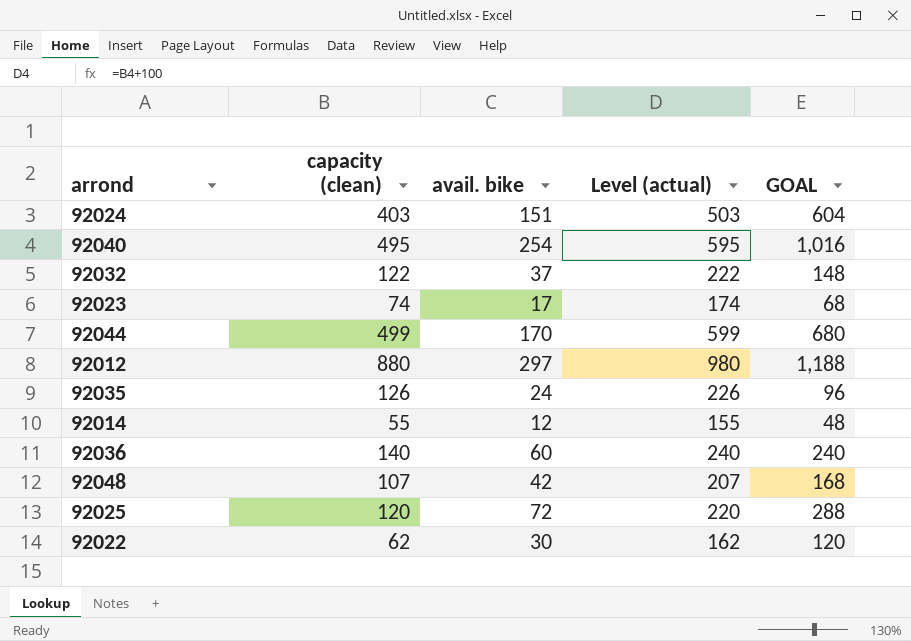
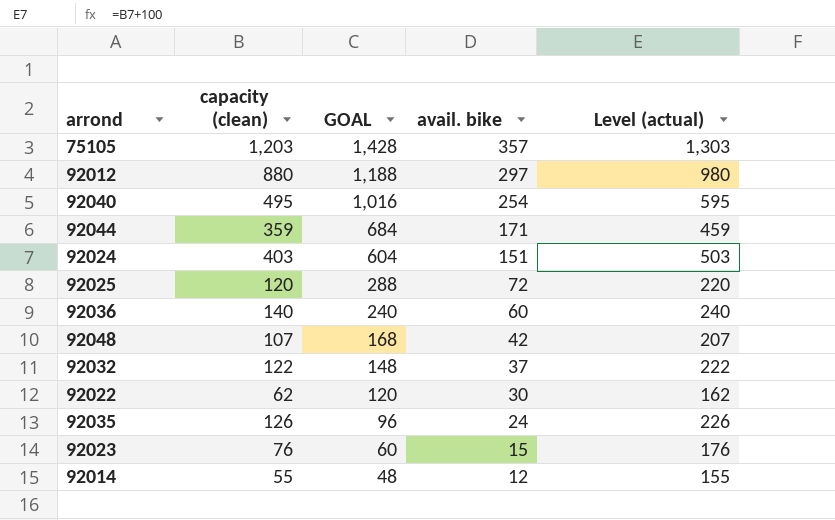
row order: none -> GOAL descending
column GOAL | position: 5 -> 3
row 75105: none -> 1,203 | 1,428 | 357 | 1,303
92044 | capacity (clean): 499 -> 359
92044 | GOAL: 680 -> 684
92044 | avail. bike: 170 -> 171
92044 | Level (actual): 599 -> 459
92023 | capacity (clean): 74 -> 76
92023 | GOAL: 68 -> 60
92023 | avail. bike: 17 -> 15
92023 | Level (actual): 174 -> 176

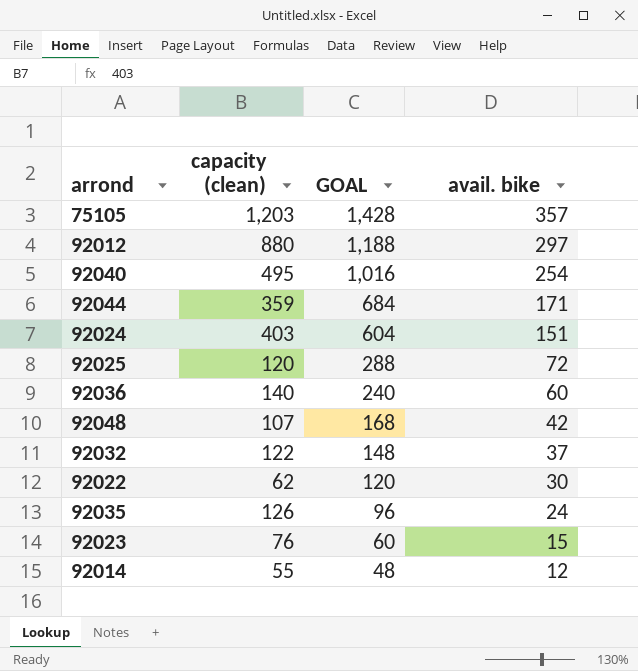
column Level (actual) | formula: [capacity (clean)] + 100 -> none

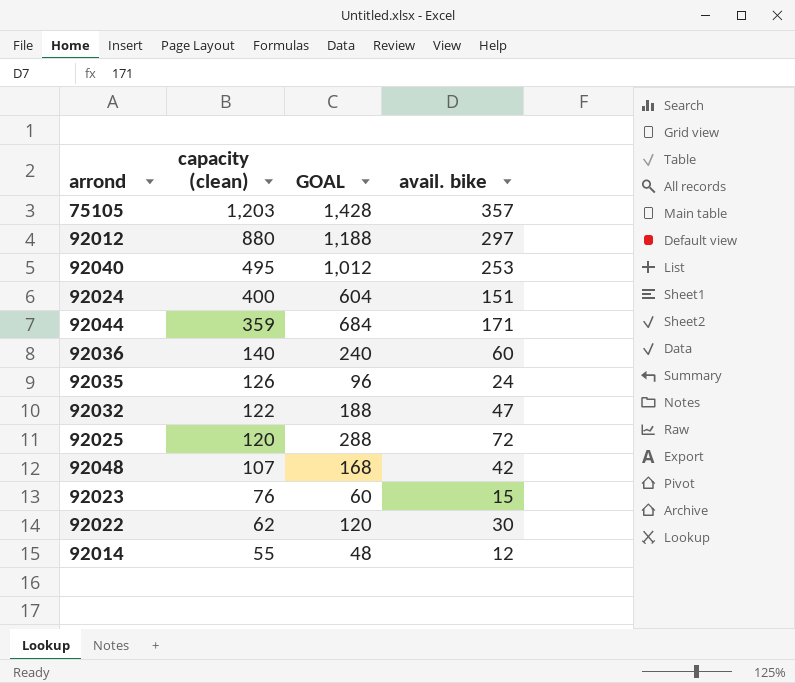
row order: GOAL descending -> capacity (clean) descending
92040 | GOAL: 1,016 -> 1,012
92040 | avail. bike: 254 -> 253
92024 | capacity (clean): 403 -> 400
92032 | GOAL: 148 -> 188
92032 | avail. bike: 37 -> 47

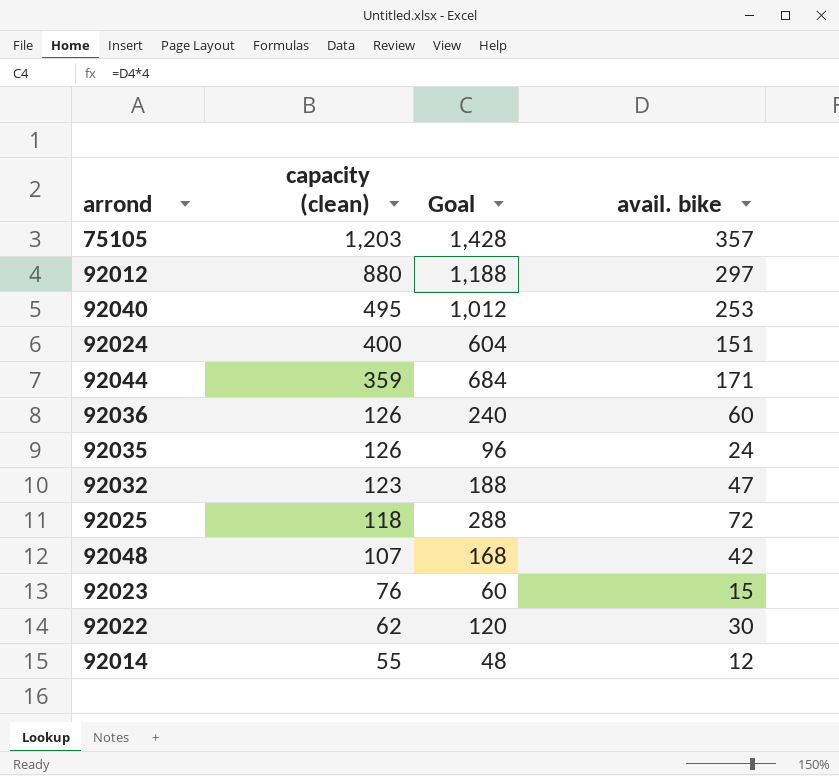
column name: GOAL -> Goal
92036 | capacity (clean): 140 -> 126
92032 | capacity (clean): 122 -> 123
92025 | capacity (clean): 120 -> 118

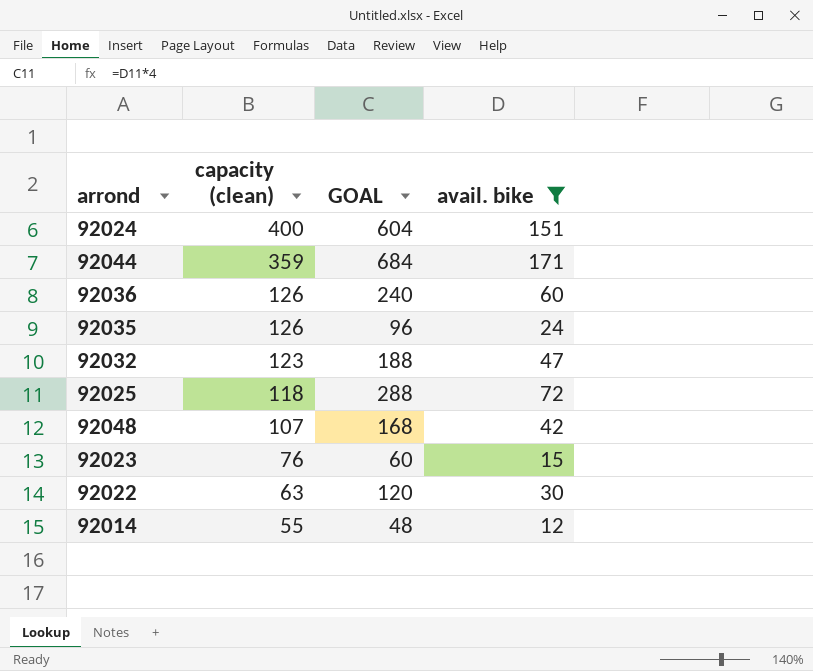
filter: none -> avail. bike <= 171
column name: Goal -> GOAL
92022 | capacity (clean): 62 -> 63

